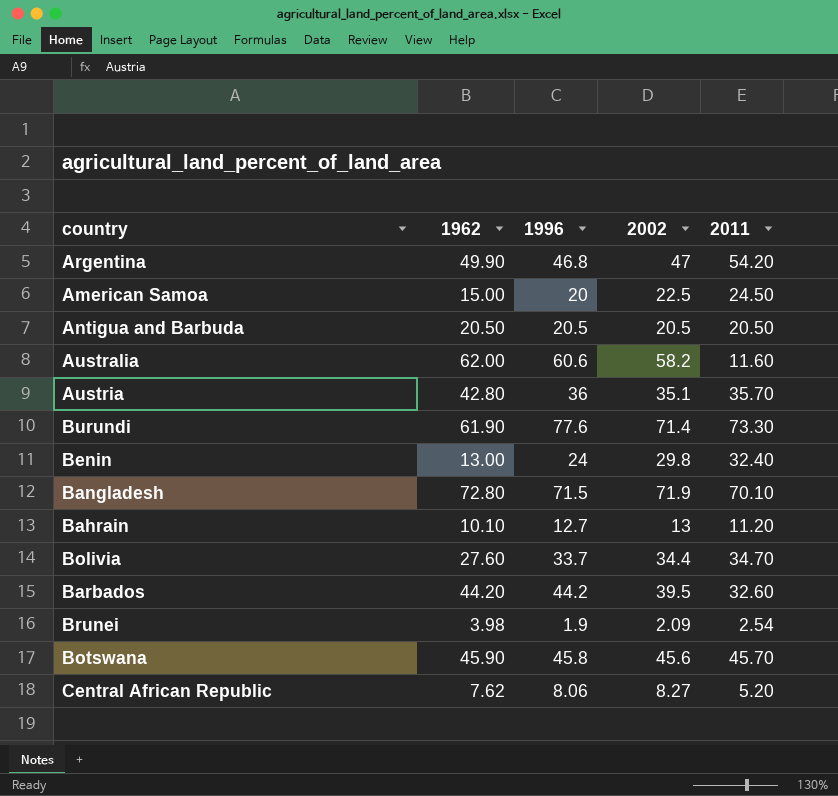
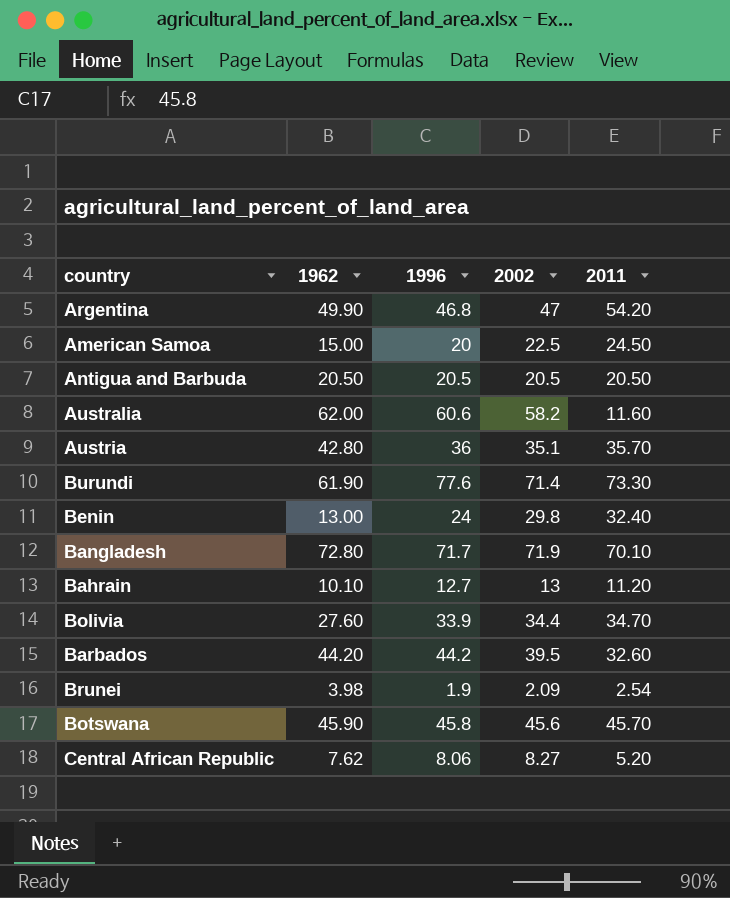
Bangladesh | 1996: 71.5 -> 71.7
Bolivia | 1996: 33.7 -> 33.9

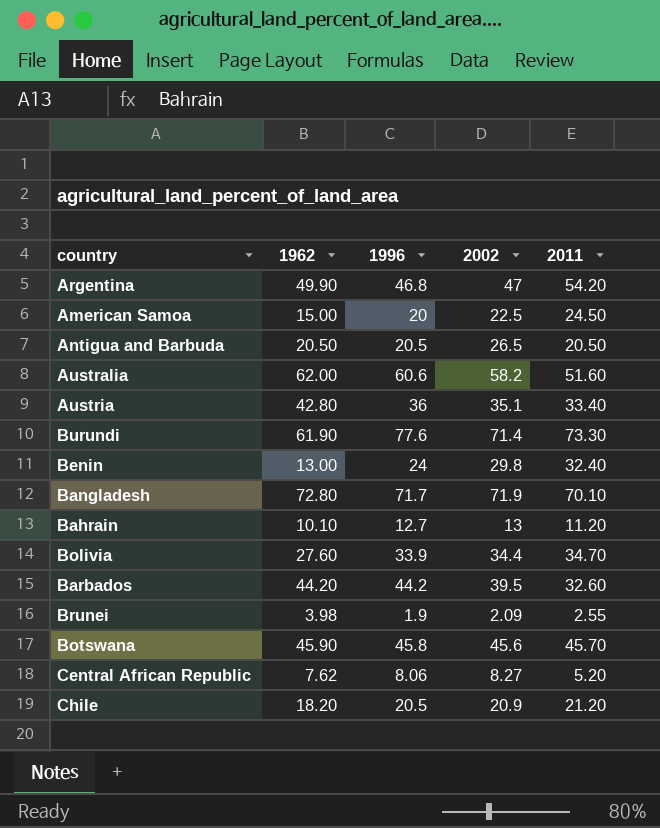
Antigua and Barbuda | 2002: 20.5 -> 26.5
Australia | 2011: 11.60 -> 51.60
Austria | 2011: 35.70 -> 33.40
Brunei | 2011: 2.54 -> 2.55
row Chile: none -> 18.20 | 20.5 | 20.9 | 21.20

